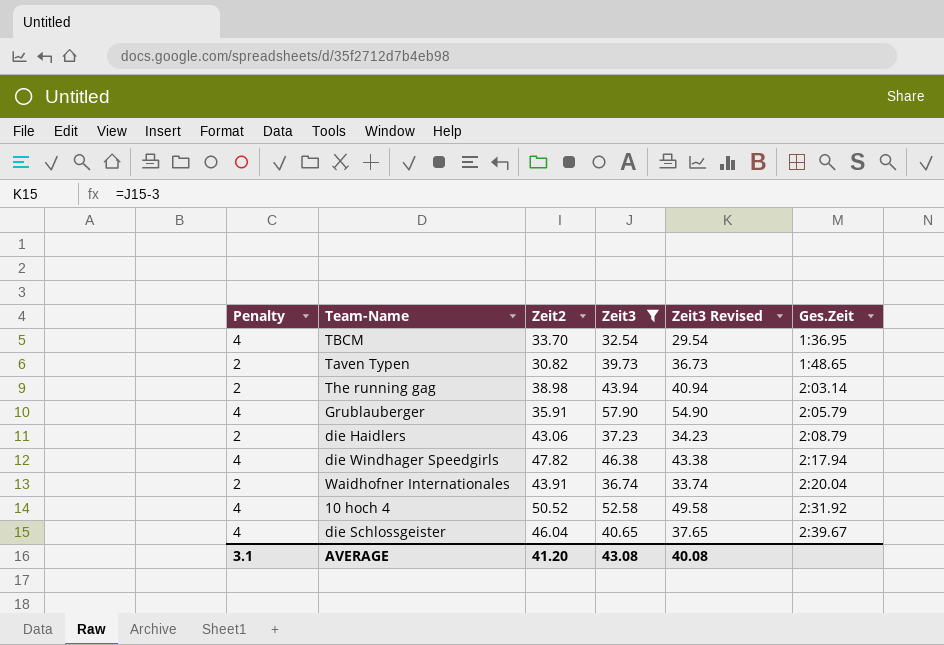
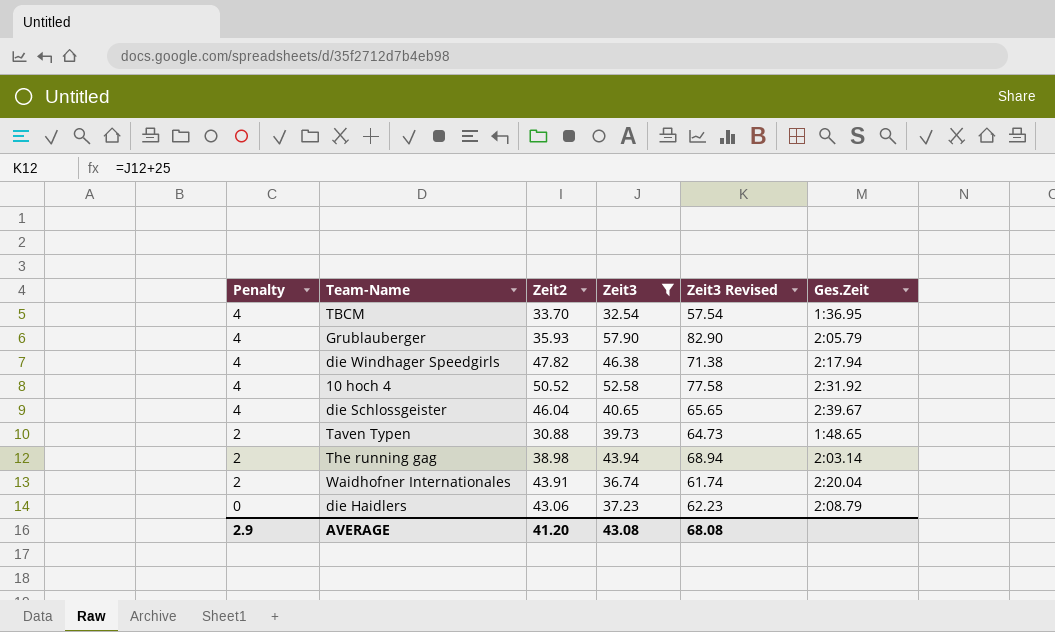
row order: Ges.Zeit ascending -> Penalty descending
column Zeit3 Revised | formula: [Zeit3] - 3 -> [Zeit3] + 25
Grublauberger | Zeit2: 35.91 -> 35.93
Taven Typen | Zeit2: 30.82 -> 30.88
die Haidlers | Penalty: 2 -> 0
AVERAGE | Penalty: 3.1 -> 2.9
AVERAGE | Zeit3 Revised: 40.08 -> 68.08

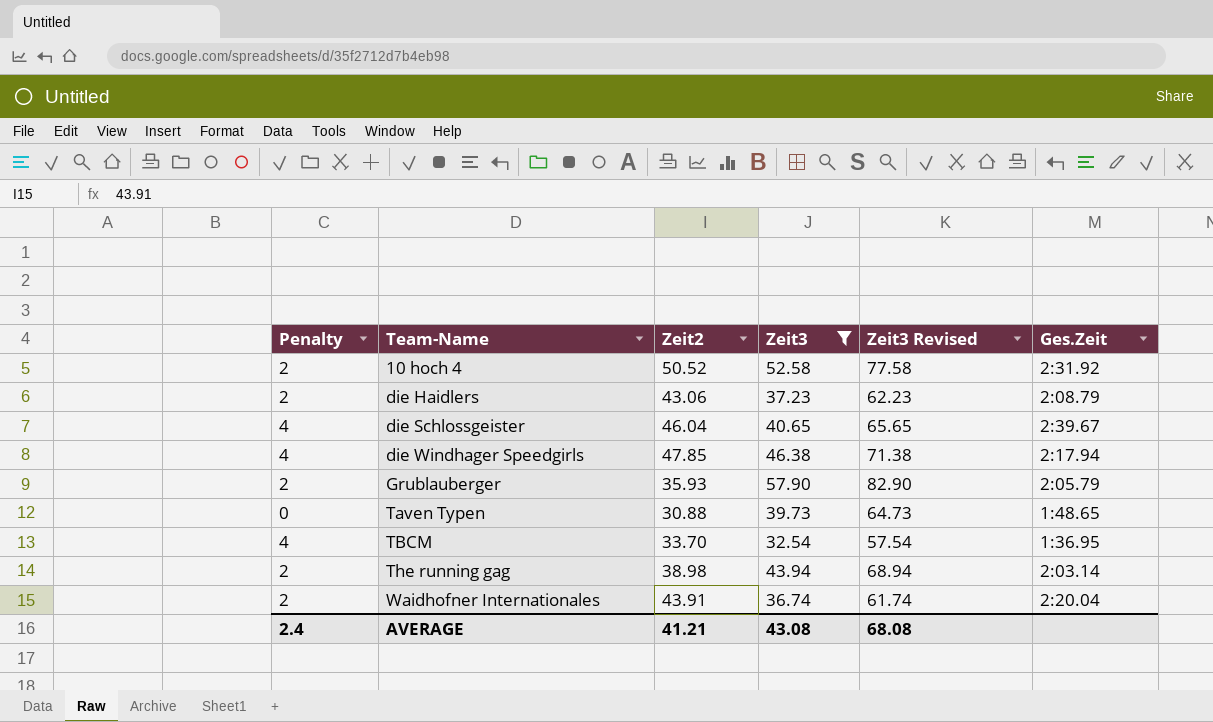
row order: Penalty descending -> Team-Name ascending
10 hoch 4 | Penalty: 4 -> 2
die Haidlers | Penalty: 0 -> 2
die Windhager Speedgirls | Zeit2: 47.82 -> 47.85
Grublauberger | Penalty: 4 -> 2
Taven Typen | Penalty: 2 -> 0
AVERAGE | Penalty: 2.9 -> 2.4
AVERAGE | Zeit2: 41.20 -> 41.21

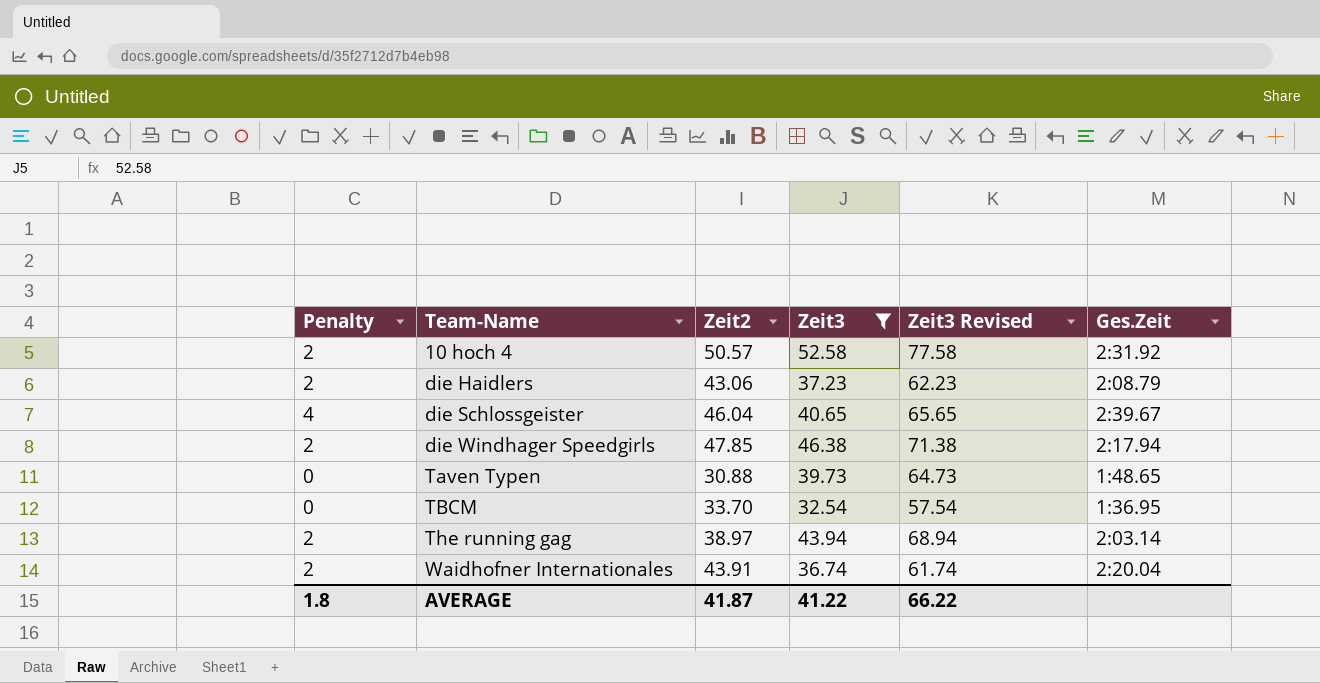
row Grublauberger: 2 | 35.93 | 57.90 | 82.90 | 2:05.79 -> none
10 hoch 4 | Zeit2: 50.52 -> 50.57
die Windhager Speedgirls | Penalty: 4 -> 2
TBCM | Penalty: 4 -> 0
The running gag | Zeit2: 38.98 -> 38.97
AVERAGE | Penalty: 2.4 -> 1.8
AVERAGE | Zeit2: 41.21 -> 41.87
AVERAGE | Zeit3: 43.08 -> 41.22
AVERAGE | Zeit3 Revised: 68.08 -> 66.22

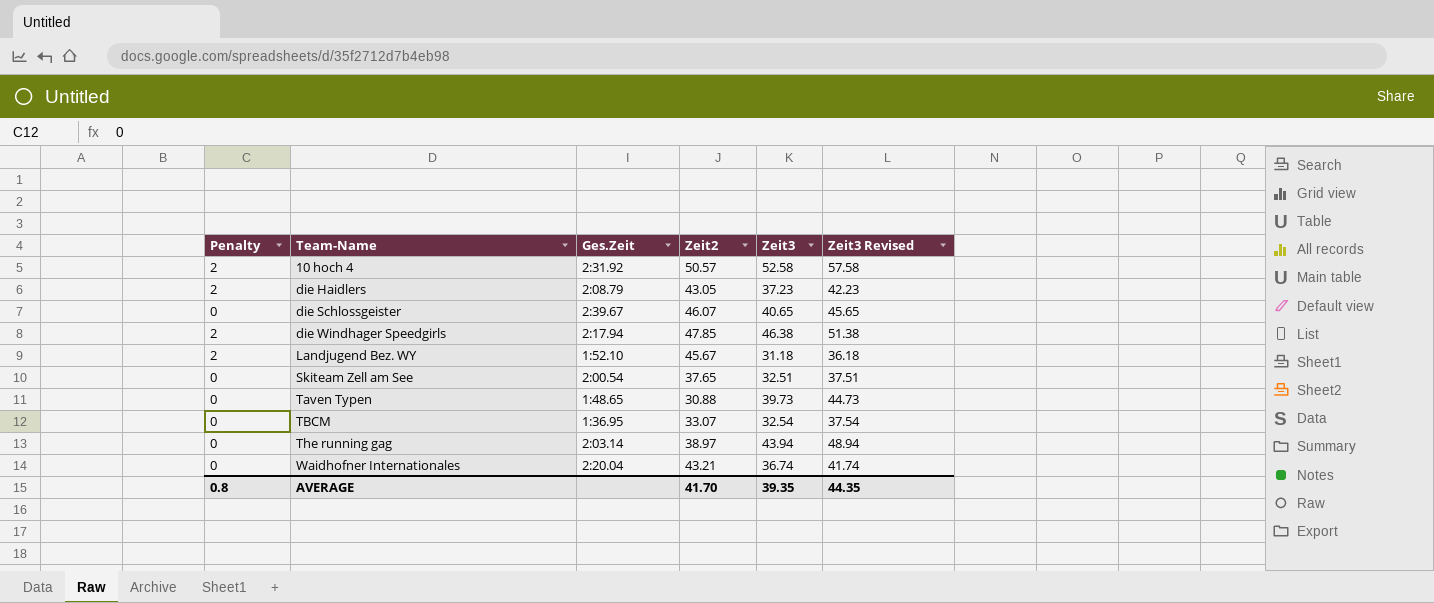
filter: Zeit3 >= 32.54 -> none
column Ges.Zeit | position: 6 -> 3
column Zeit3 Revised | formula: [Zeit3] + 25 -> [Zeit3] + 5
die Haidlers | Zeit2: 43.06 -> 43.05
die Schlossgeister | Penalty: 4 -> 0
die Schlossgeister | Zeit2: 46.04 -> 46.07
TBCM | Zeit2: 33.70 -> 33.07
The running gag | Penalty: 2 -> 0
Waidhofner Internationales | Penalty: 2 -> 0
Waidhofner Internationales | Zeit2: 43.91 -> 43.21
AVERAGE | Penalty: 1.8 -> 0.8
AVERAGE | Zeit2: 41.87 -> 41.70
AVERAGE | Zeit3: 41.22 -> 39.35
AVERAGE | Zeit3 Revised: 66.22 -> 44.35

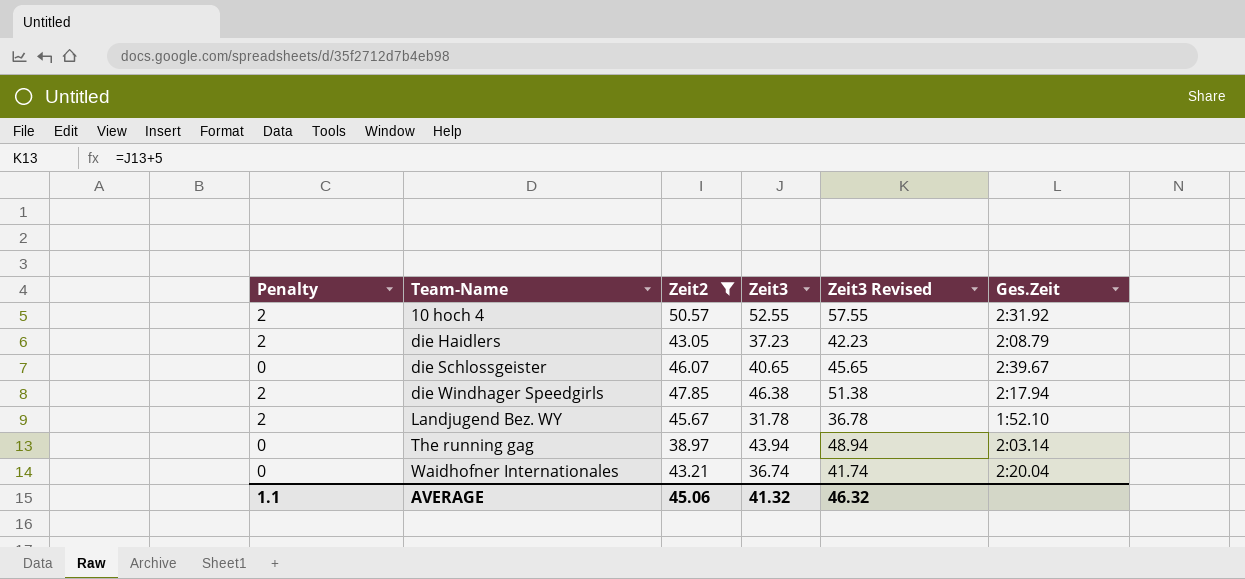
filter: none -> Zeit2 >= 38.97
column Ges.Zeit | position: 3 -> 6
10 hoch 4 | Zeit3: 52.58 -> 52.55
10 hoch 4 | Zeit3 Revised: 57.58 -> 57.55
Landjugend Bez. WY | Zeit3: 31.18 -> 31.78
Landjugend Bez. WY | Zeit3 Revised: 36.18 -> 36.78
AVERAGE | Penalty: 0.8 -> 1.1
AVERAGE | Zeit2: 41.70 -> 45.06
AVERAGE | Zeit3: 39.35 -> 41.32
AVERAGE | Zeit3 Revised: 44.35 -> 46.32

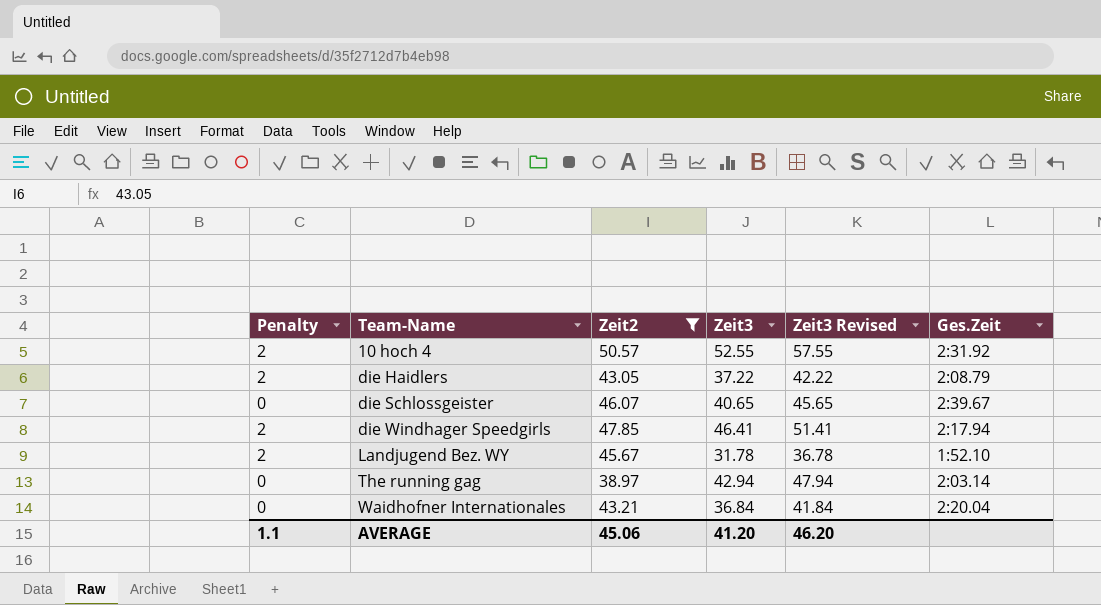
die Haidlers | Zeit3: 37.23 -> 37.22
die Haidlers | Zeit3 Revised: 42.23 -> 42.22
die Windhager Speedgirls | Zeit3: 46.38 -> 46.41
die Windhager Speedgirls | Zeit3 Revised: 51.38 -> 51.41
The running gag | Zeit3: 43.94 -> 42.94
The running gag | Zeit3 Revised: 48.94 -> 47.94
Waidhofner Internationales | Zeit3: 36.74 -> 36.84
Waidhofner Internationales | Zeit3 Revised: 41.74 -> 41.84
AVERAGE | Zeit3: 41.32 -> 41.20
AVERAGE | Zeit3 Revised: 46.32 -> 46.20

